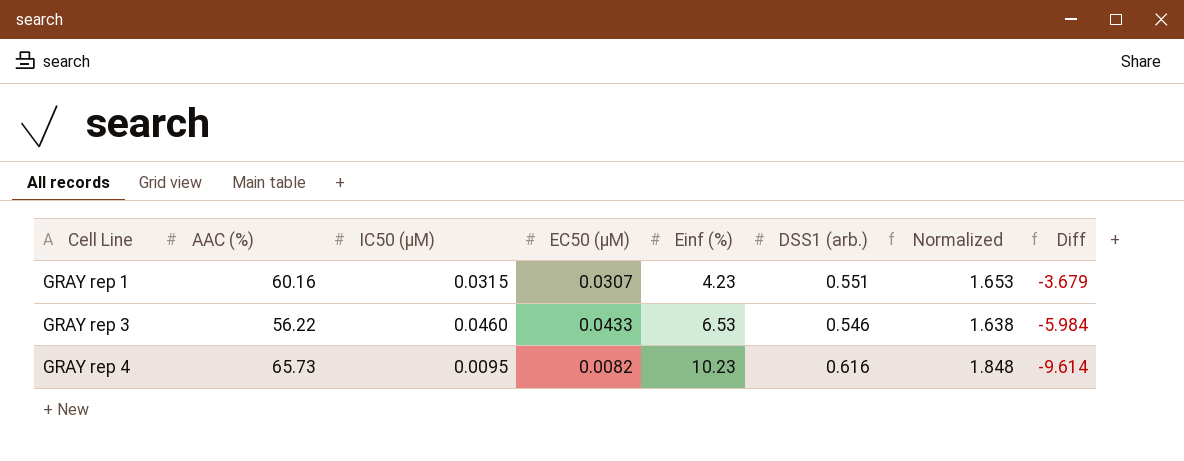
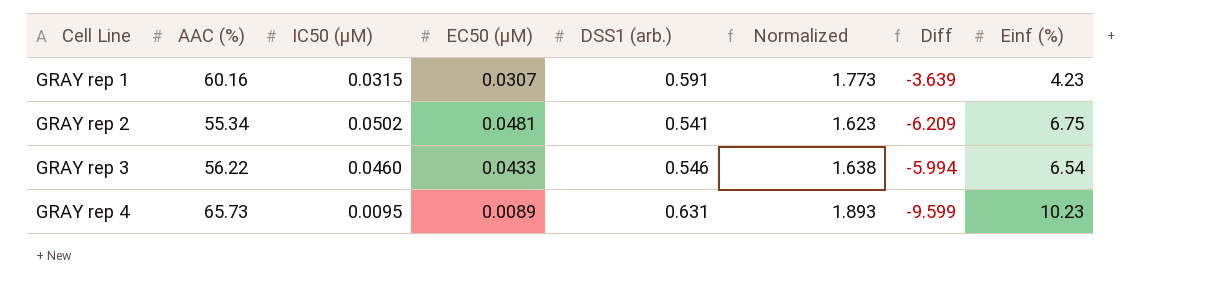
column Einf (%) | position: 5 -> 8
GRAY rep 1 | DSS1 (arb.): 0.551 -> 0.591
GRAY rep 1 | Normalized: 1.653 -> 1.773
GRAY rep 1 | Diff: -3.679 -> -3.639
row GRAY rep 2: none -> 55.34 | 0.0502 | 0.0481 | 0.541 | 1.623 | -6.209 | 6.75
GRAY rep 3 | Diff: -5.984 -> -5.994
GRAY rep 3 | Einf (%): 6.53 -> 6.54
GRAY rep 4 | EC50 (µM): 0.0082 -> 0.0089
GRAY rep 4 | DSS1 (arb.): 0.616 -> 0.631
GRAY rep 4 | Normalized: 1.848 -> 1.893
GRAY rep 4 | Diff: -9.614 -> -9.599

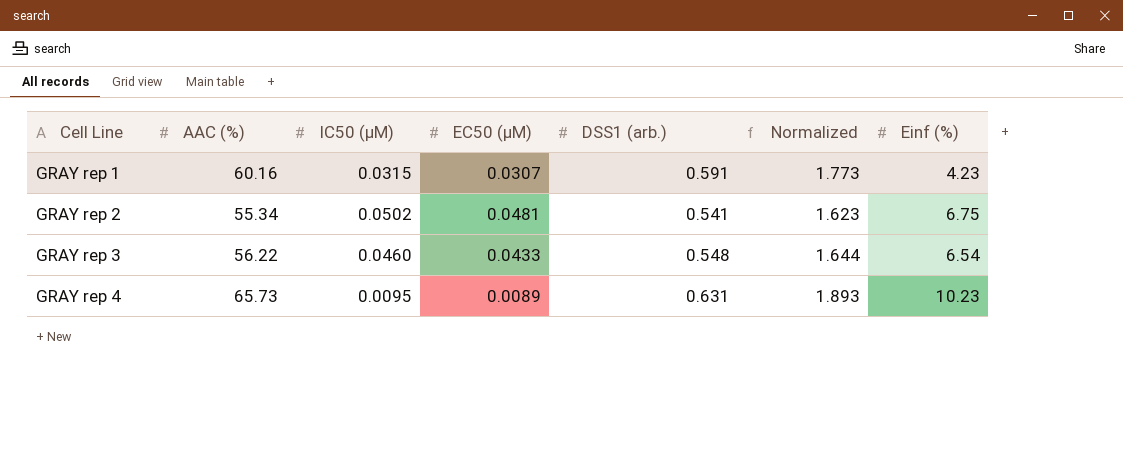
column Diff | formula: [DSS1 (arb.)] - [Einf (%)] -> none
GRAY rep 3 | DSS1 (arb.): 0.546 -> 0.548
GRAY rep 3 | Normalized: 1.638 -> 1.644

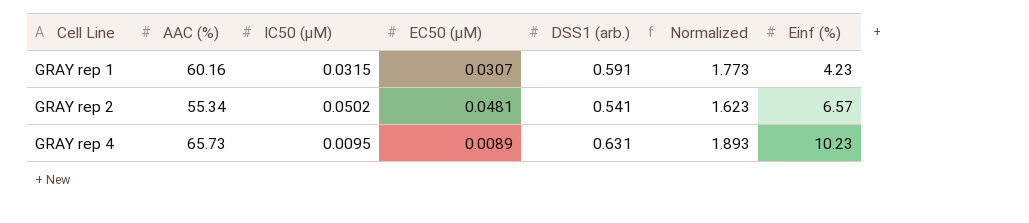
row GRAY rep 3: 56.22 | 0.0460 | 0.0433 | 0.548 | 1.644 | 6.54 -> none
GRAY rep 2 | Einf (%): 6.75 -> 6.57

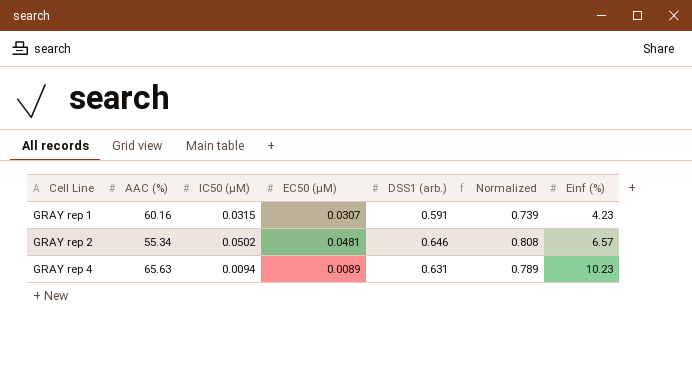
column Normalized | formula: [DSS1 (arb.)] * 3 -> [DSS1 (arb.)] * 1.25
GRAY rep 2 | DSS1 (arb.): 0.541 -> 0.646
GRAY rep 4 | AAC (%): 65.73 -> 65.63
GRAY rep 4 | IC50 (µM): 0.0095 -> 0.0094

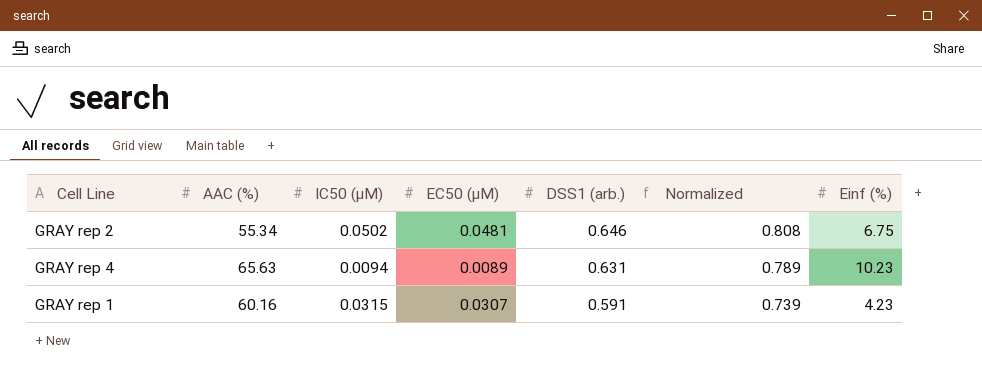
row order: Cell Line ascending -> DSS1 (arb.) descending
GRAY rep 2 | Einf (%): 6.57 -> 6.75

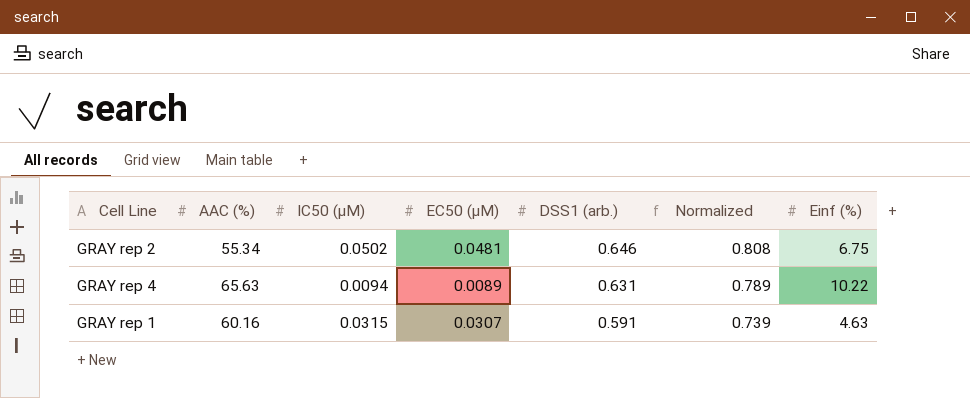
GRAY rep 4 | Einf (%): 10.23 -> 10.22
GRAY rep 1 | Einf (%): 4.23 -> 4.63

